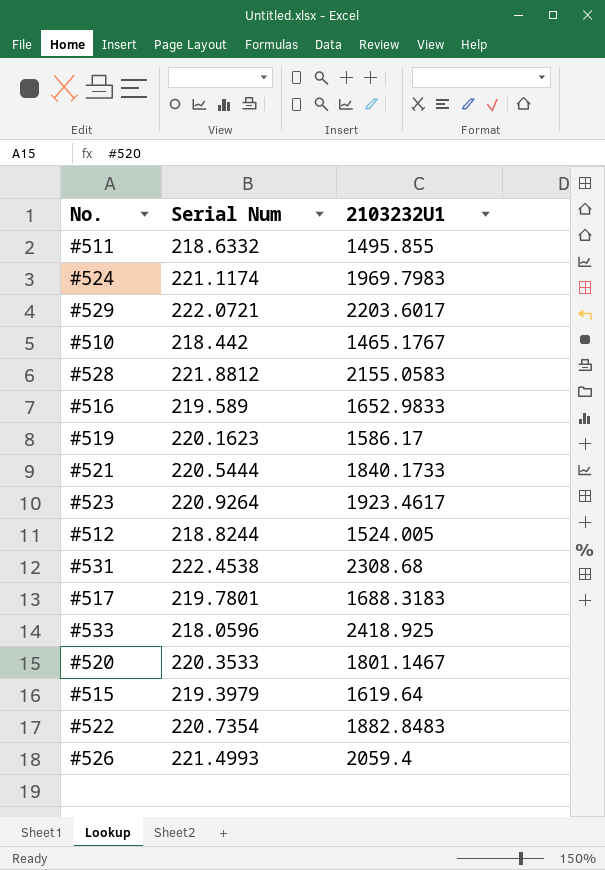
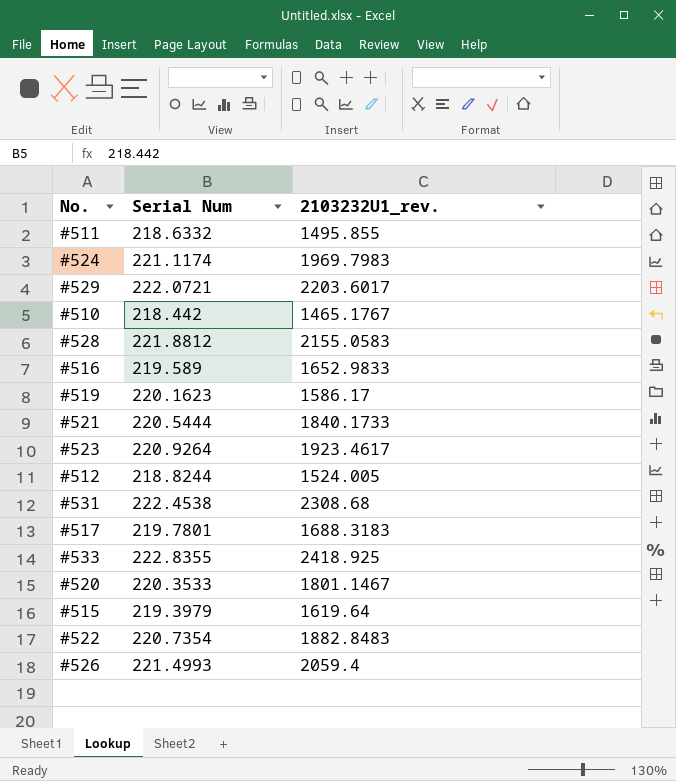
column name: 2103232U1 -> 2103232U1_rev.
#533 | Serial Num: 218.0596 -> 222.8355

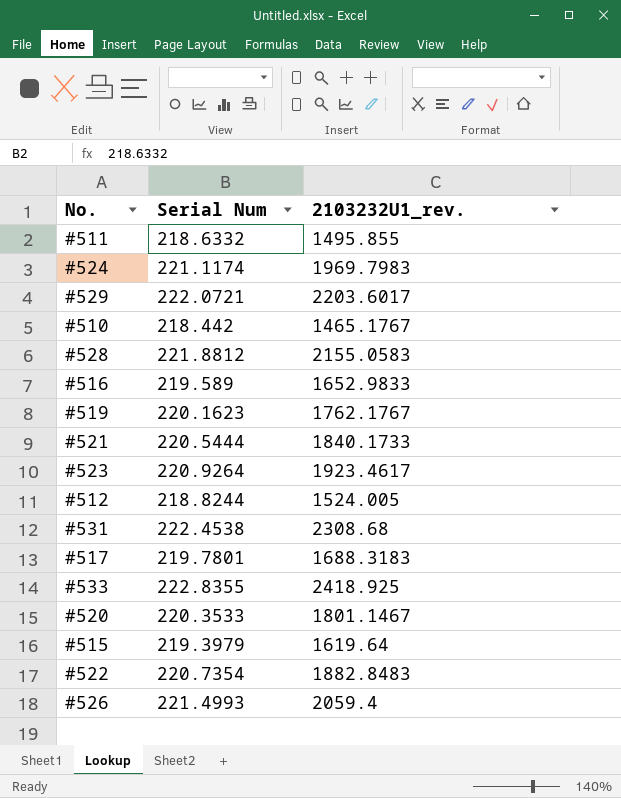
#519 | 2103232U1_rev.: 1586.17 -> 1762.1767

